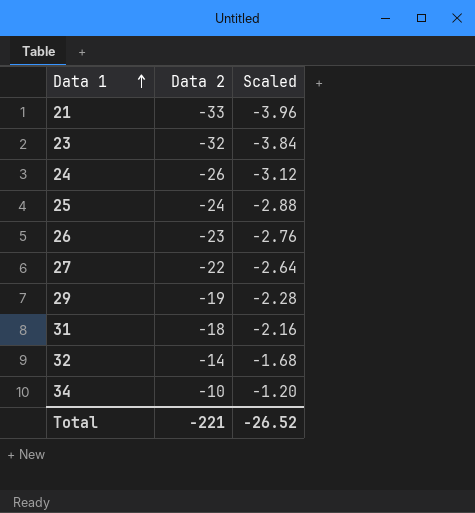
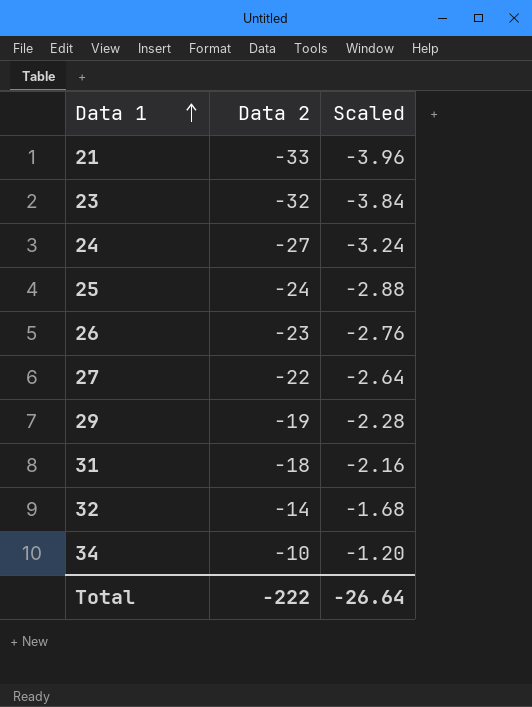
24 | Data 2: -26 -> -27
24 | Scaled: -3.12 -> -3.24
Total | Data 2: -221 -> -222
Total | Scaled: -26.52 -> -26.64

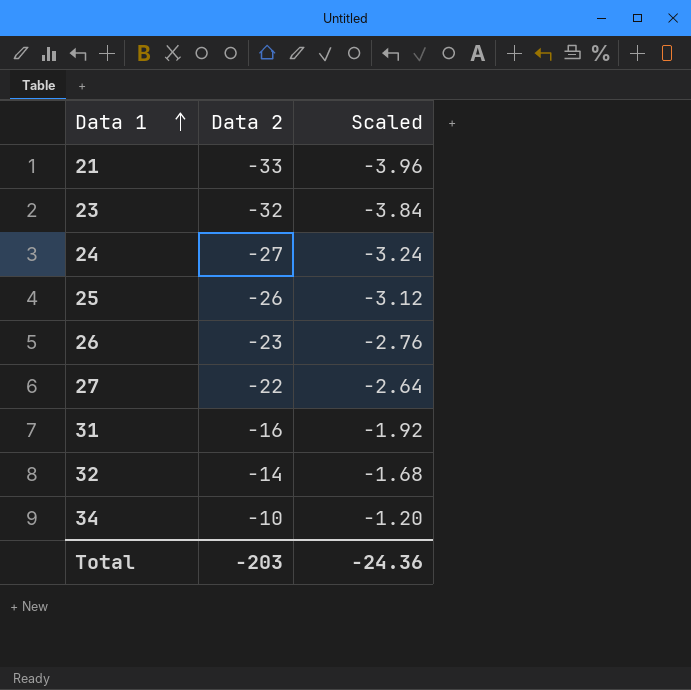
row 29: -19 | -2.28 -> none
25 | Data 2: -24 -> -26
25 | Scaled: -2.88 -> -3.12
31 | Data 2: -18 -> -16
31 | Scaled: -2.16 -> -1.92
Total | Data 2: -222 -> -203
Total | Scaled: -26.64 -> -24.36

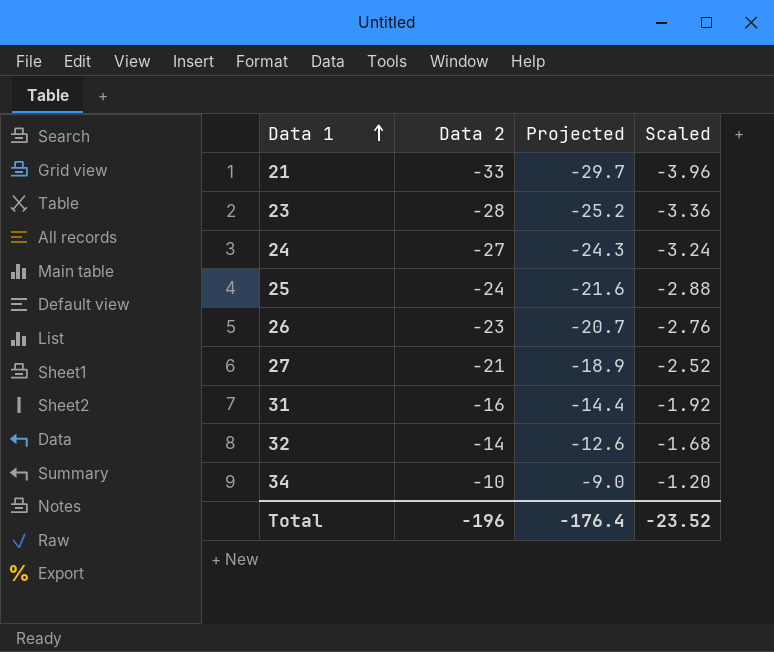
column Projected | formula: none -> [Data 2] * 0.9
23 | Data 2: -32 -> -28
23 | Scaled: -3.84 -> -3.36
25 | Data 2: -26 -> -24
25 | Scaled: -3.12 -> -2.88
27 | Data 2: -22 -> -21
27 | Scaled: -2.64 -> -2.52
Total | Data 2: -203 -> -196
Total | Scaled: -24.36 -> -23.52

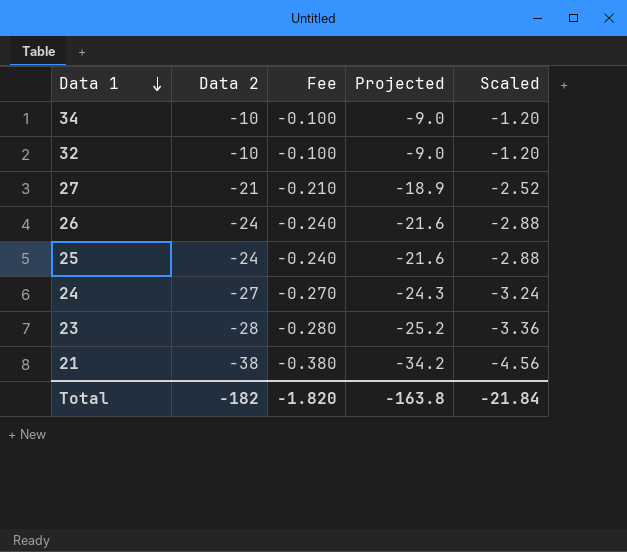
row order: Data 1 ascending -> Data 1 descending
column Fee | formula: none -> [Data 2] * 0.01
row 31: -16 | -14.4 | -1.92 -> none
32 | Data 2: -14 -> -10
32 | Projected: -12.6 -> -9.0
32 | Scaled: -1.68 -> -1.20
26 | Data 2: -23 -> -24
26 | Projected: -20.7 -> -21.6
26 | Scaled: -2.76 -> -2.88
21 | Data 2: -33 -> -38
21 | Projected: -29.7 -> -34.2
21 | Scaled: -3.96 -> -4.56
Total | Data 2: -196 -> -182
Total | Projected: -176.4 -> -163.8
Total | Scaled: -23.52 -> -21.84

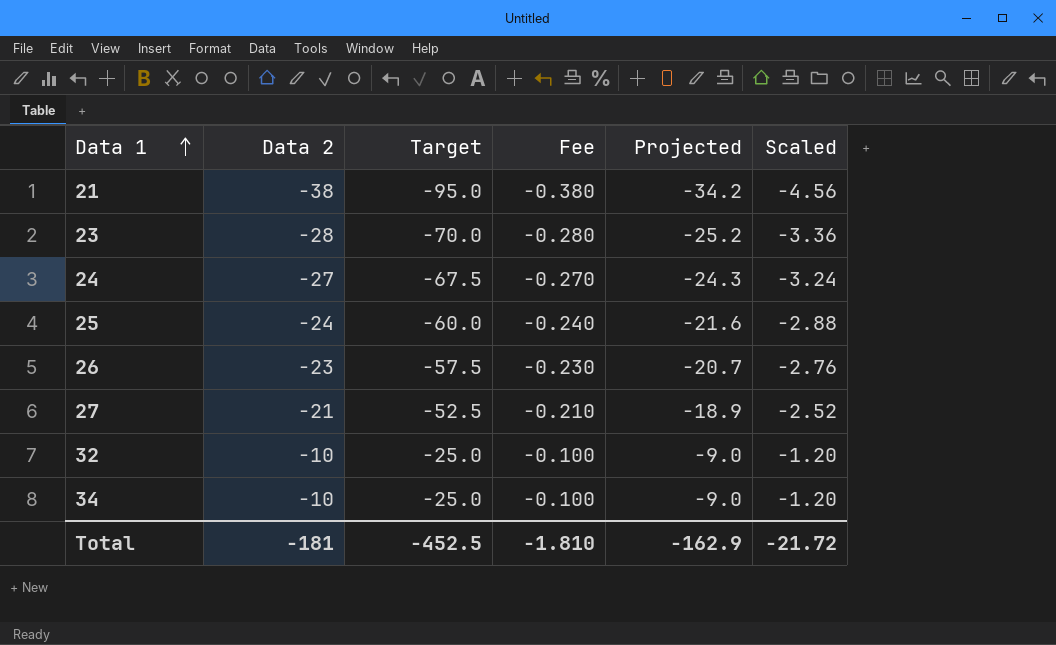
row order: Data 1 descending -> Data 1 ascending
column Target | formula: none -> [Data 2] * 2.5
26 | Data 2: -24 -> -23
26 | Fee: -0.240 -> -0.230
26 | Projected: -21.6 -> -20.7
26 | Scaled: -2.88 -> -2.76
Total | Data 2: -182 -> -181
Total | Fee: -1.820 -> -1.810
Total | Projected: -163.8 -> -162.9
Total | Scaled: -21.84 -> -21.72

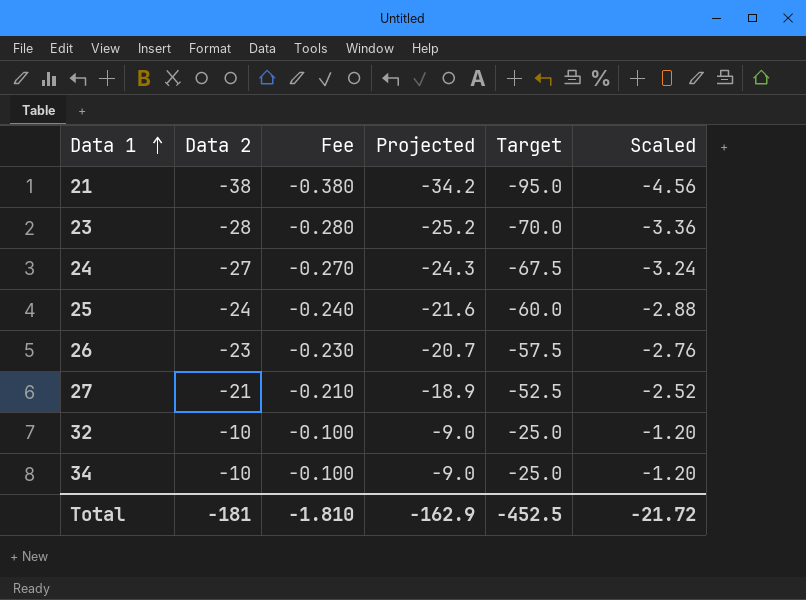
column Target | position: 3 -> 5

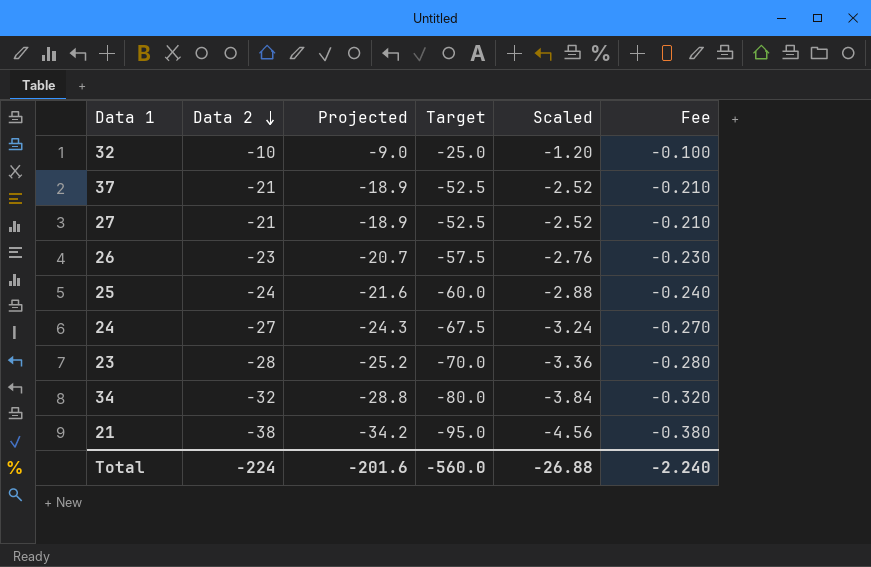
row order: Data 1 ascending -> Data 2 descending
column Fee | position: 3 -> 6
row 37: none -> -21 | -18.9 | -52.5 | -2.52 | -0.210
34 | Data 2: -10 -> -32
34 | Projected: -9.0 -> -28.8
34 | Target: -25.0 -> -80.0
34 | Scaled: -1.20 -> -3.84
34 | Fee: -0.100 -> -0.320
Total | Data 2: -181 -> -224
Total | Projected: -162.9 -> -201.6
Total | Target: -452.5 -> -560.0
Total | Scaled: -21.72 -> -26.88
Total | Fee: -1.810 -> -2.240

